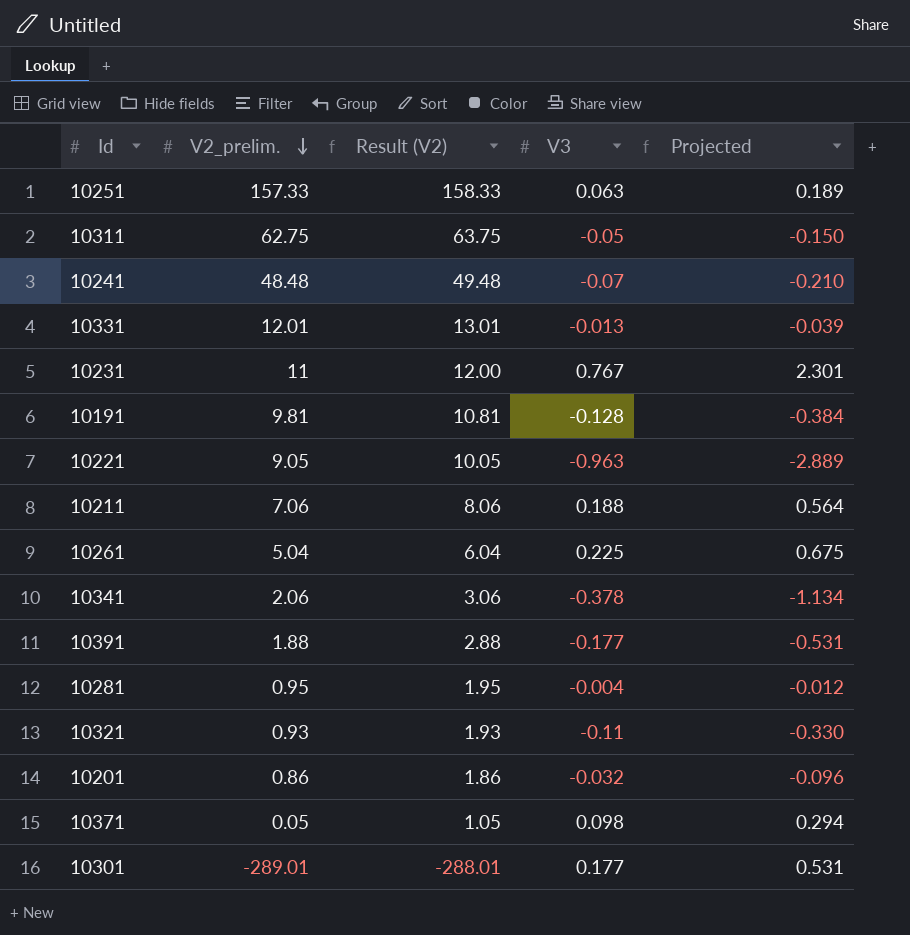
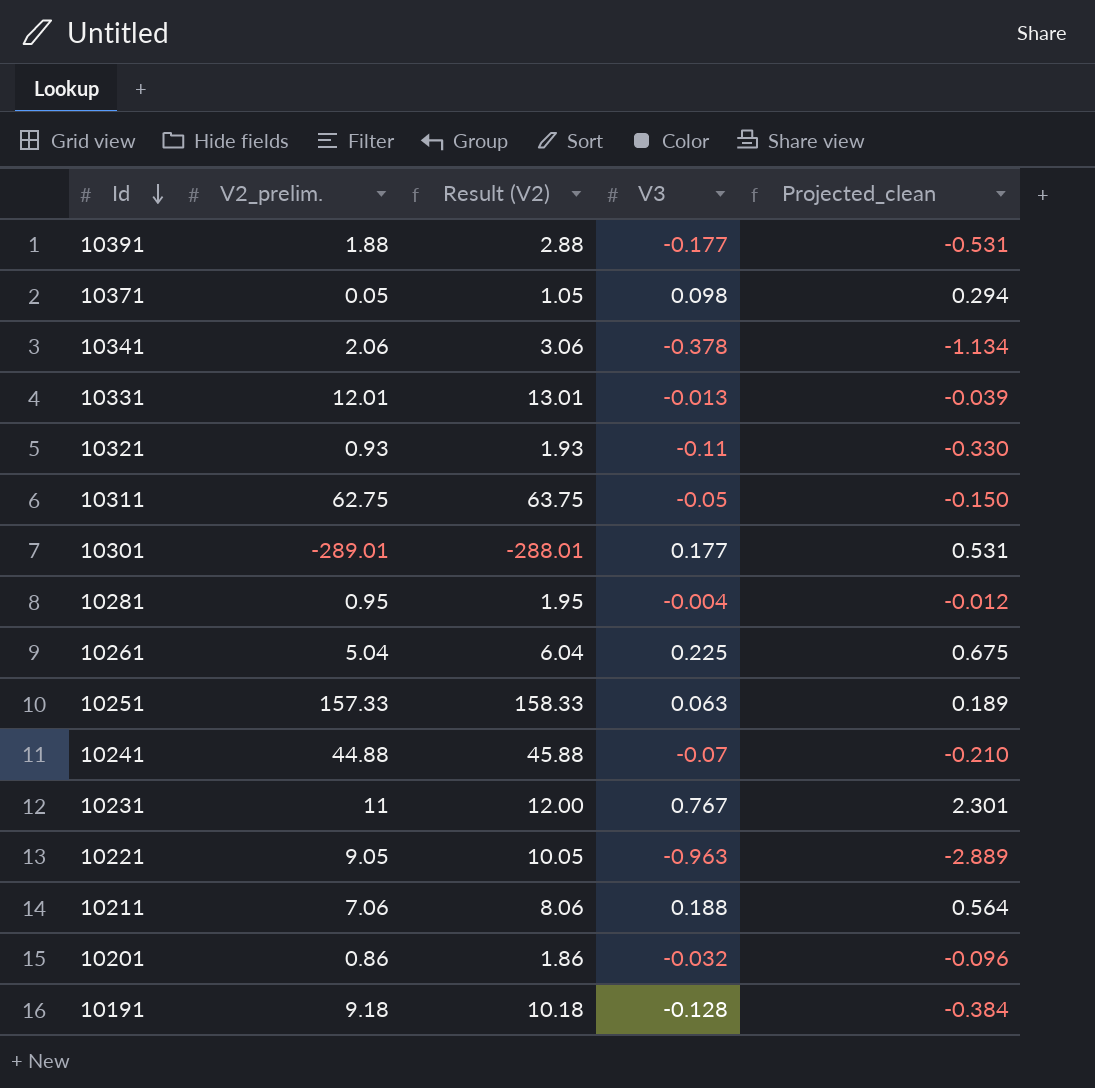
row order: V2_prelim. descending -> Id descending
column name: Projected -> Projected_clean
10241 | V2_prelim.: 48.48 -> 44.88
10241 | Result (V2): 49.48 -> 45.88
10191 | V2_prelim.: 9.81 -> 9.18
10191 | Result (V2): 10.81 -> 10.18

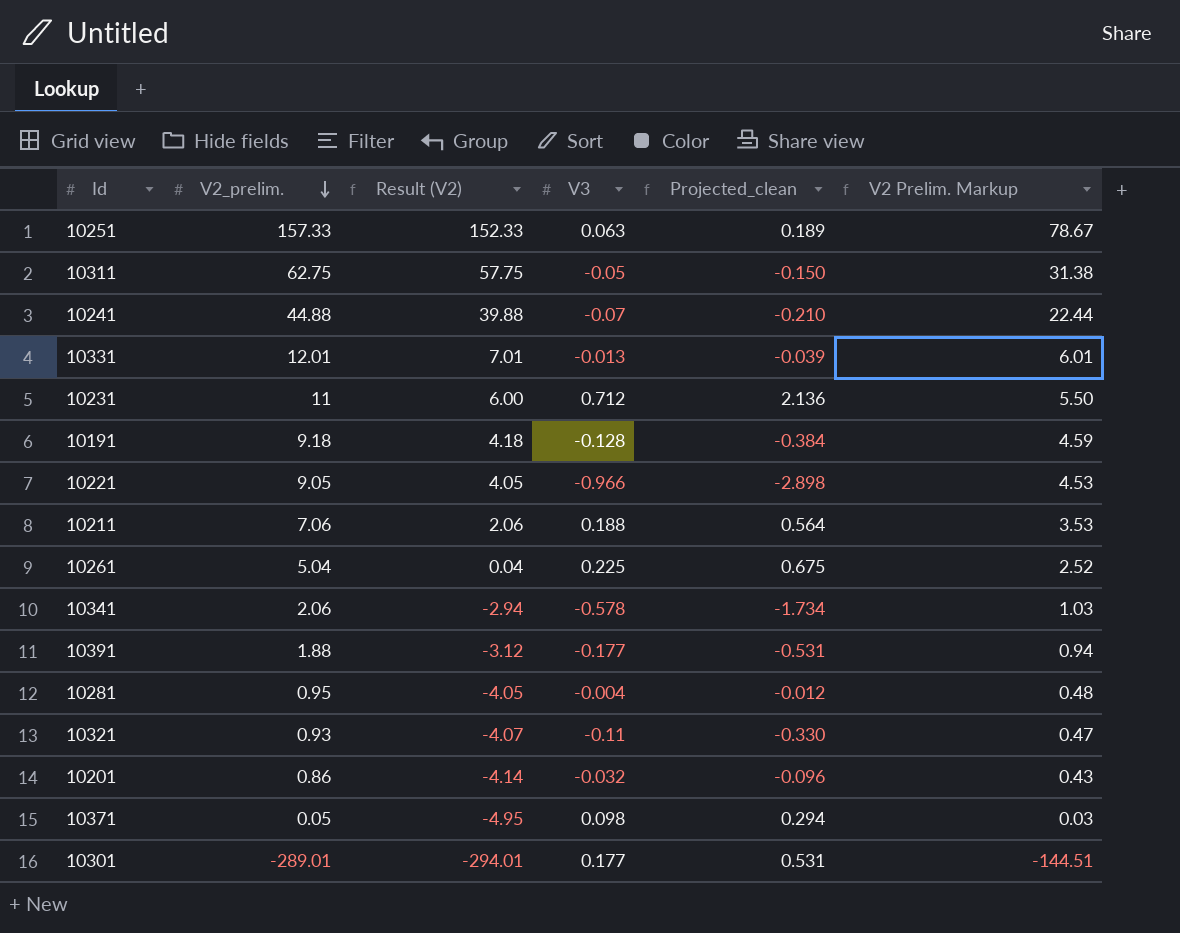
row order: Id descending -> V2_prelim. descending
column Result (V2) | formula: [V2_prelim.] + 1 -> [V2_prelim.] - 5
column V2 Prelim. Markup | formula: none -> [V2_prelim.] * 0.5
10231 | V3: 0.767 -> 0.712
10231 | Projected_clean: 2.301 -> 2.136
10221 | V3: -0.963 -> -0.966
10221 | Projected_clean: -2.889 -> -2.898
10341 | V3: -0.378 -> -0.578
10341 | Projected_clean: -1.134 -> -1.734

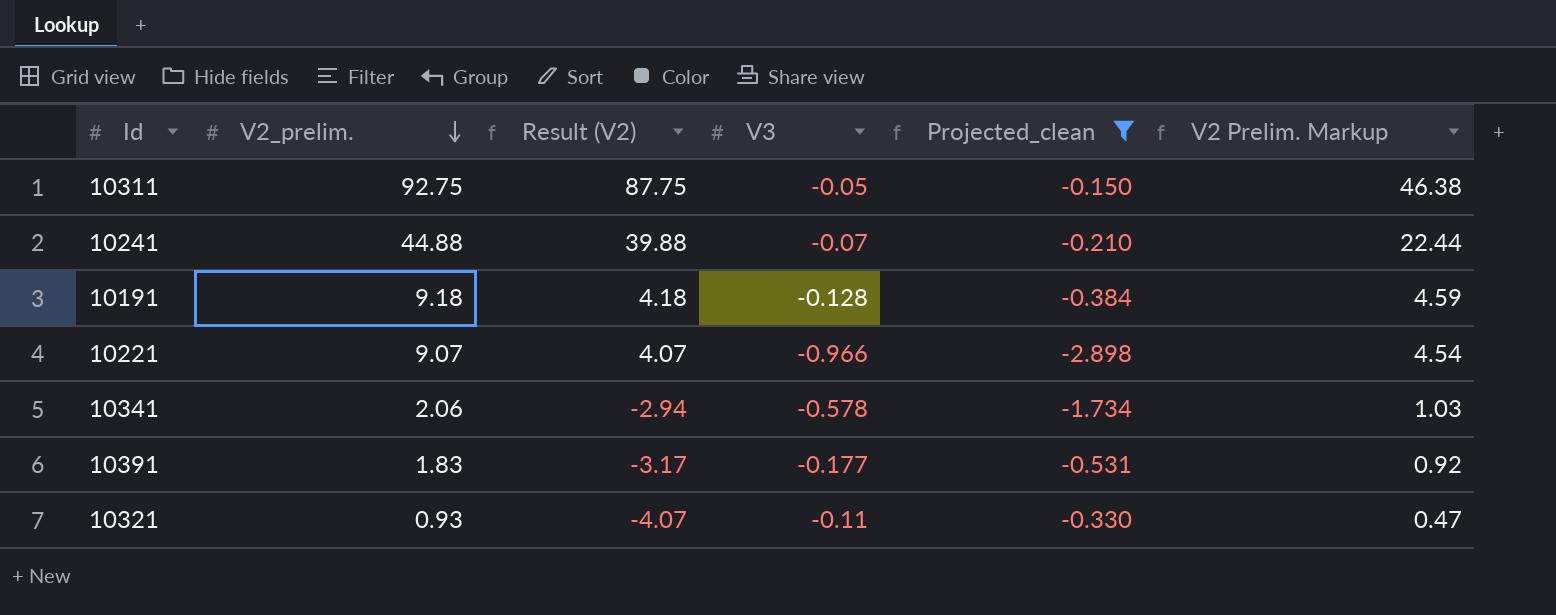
filter: none -> Projected_clean <= -0.150
10311 | V2_prelim.: 62.75 -> 92.75
10311 | Result (V2): 57.75 -> 87.75
10311 | V2 Prelim. Markup: 31.38 -> 46.38
10221 | V2_prelim.: 9.05 -> 9.07
10221 | Result (V2): 4.05 -> 4.07
10221 | V2 Prelim. Markup: 4.53 -> 4.54
10391 | V2_prelim.: 1.88 -> 1.83
10391 | Result (V2): -3.12 -> -3.17
10391 | V2 Prelim. Markup: 0.94 -> 0.92

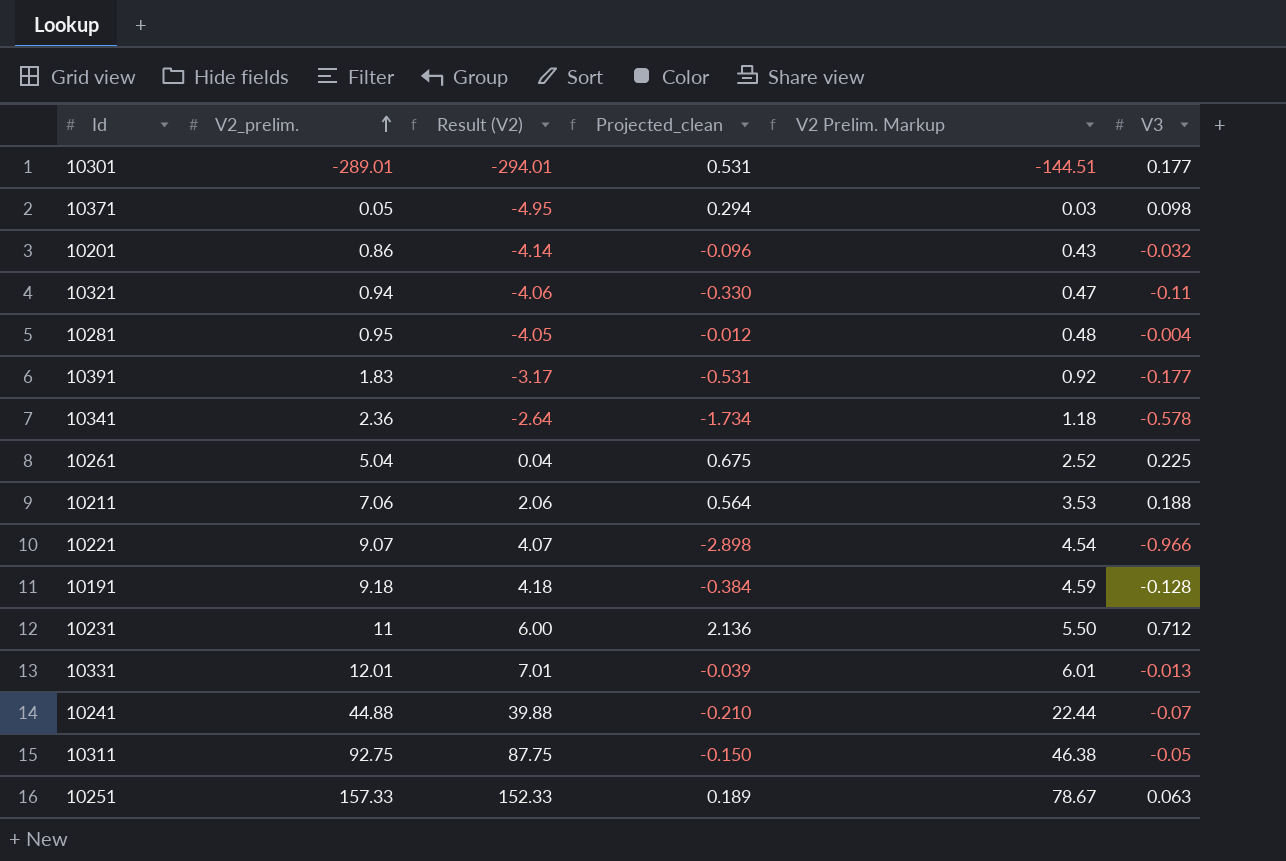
filter: Projected_clean <= -0.150 -> none
row order: V2_prelim. descending -> V2_prelim. ascending
column V3 | position: 4 -> 6
10321 | V2_prelim.: 0.93 -> 0.94
10321 | Result (V2): -4.07 -> -4.06
10341 | V2_prelim.: 2.06 -> 2.36
10341 | Result (V2): -2.94 -> -2.64
10341 | V2 Prelim. Markup: 1.03 -> 1.18

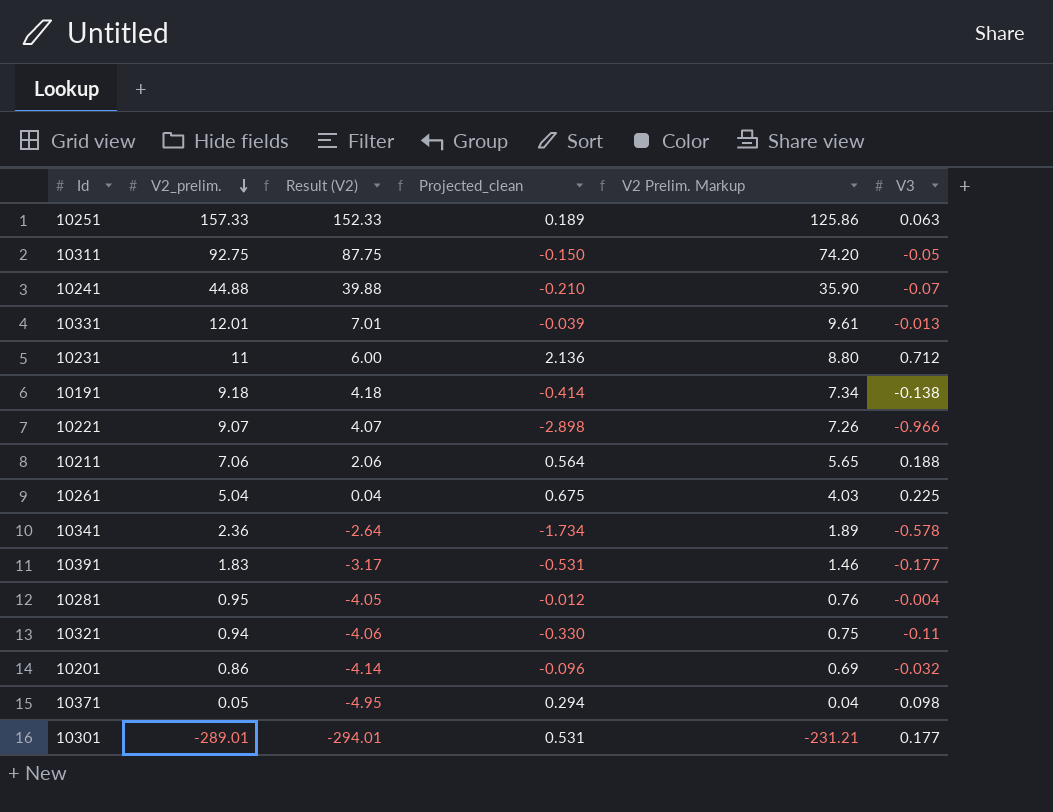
row order: V2_prelim. ascending -> V2_prelim. descending
column V2 Prelim. Markup | formula: [V2_prelim.] * 0.5 -> [V2_prelim.] * 0.8
10191 | Projected_clean: -0.384 -> -0.414
10191 | V3: -0.128 -> -0.138

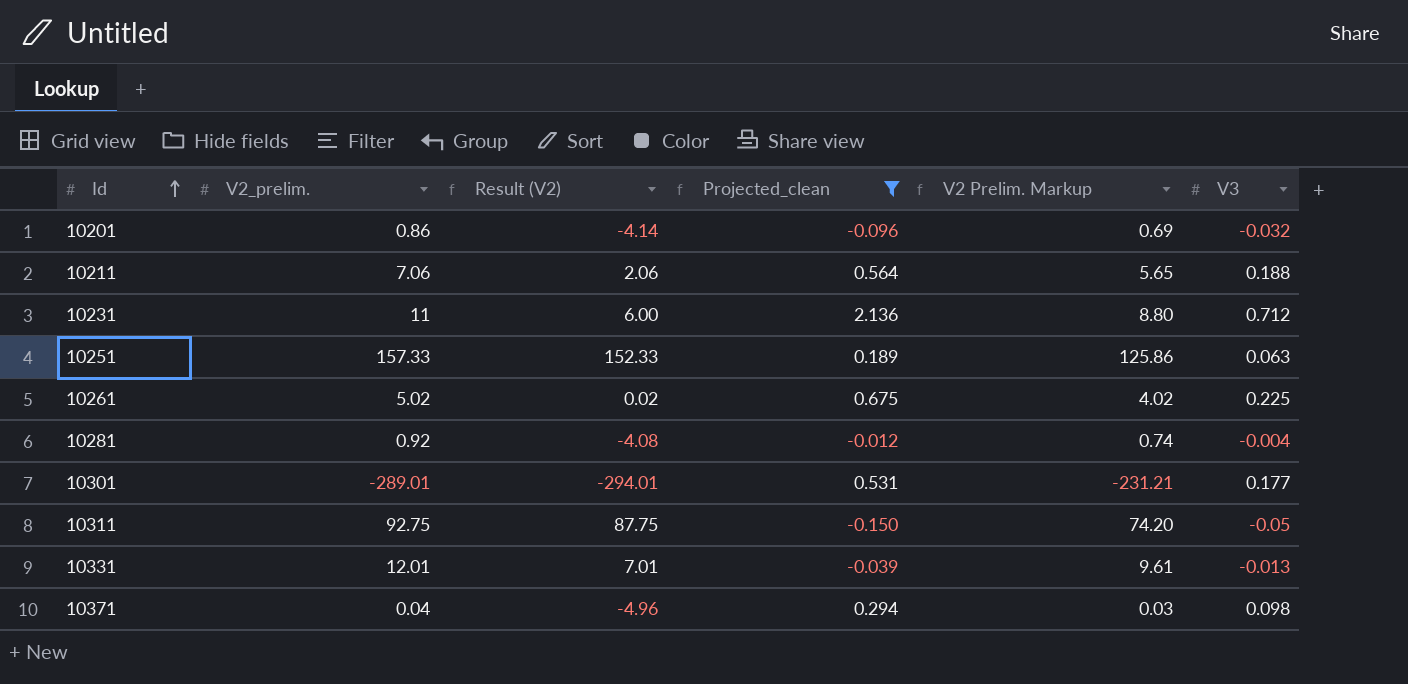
filter: none -> Projected_clean >= -0.150
row order: V2_prelim. descending -> Id ascending
10261 | V2_prelim.: 5.04 -> 5.02
10261 | Result (V2): 0.04 -> 0.02
10261 | V2 Prelim. Markup: 4.03 -> 4.02
10281 | V2_prelim.: 0.95 -> 0.92
10281 | Result (V2): -4.05 -> -4.08
10281 | V2 Prelim. Markup: 0.76 -> 0.74
10371 | V2_prelim.: 0.05 -> 0.04
10371 | Result (V2): -4.95 -> -4.96
10371 | V2 Prelim. Markup: 0.04 -> 0.03

